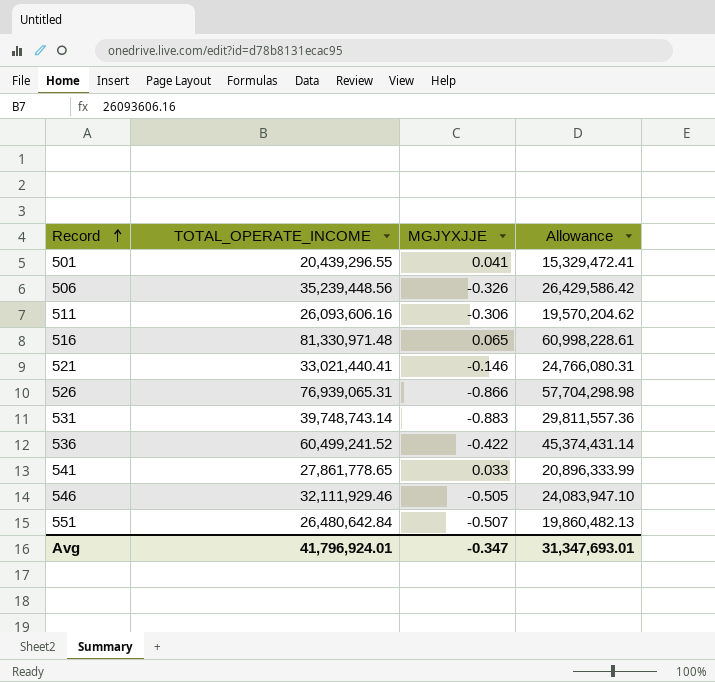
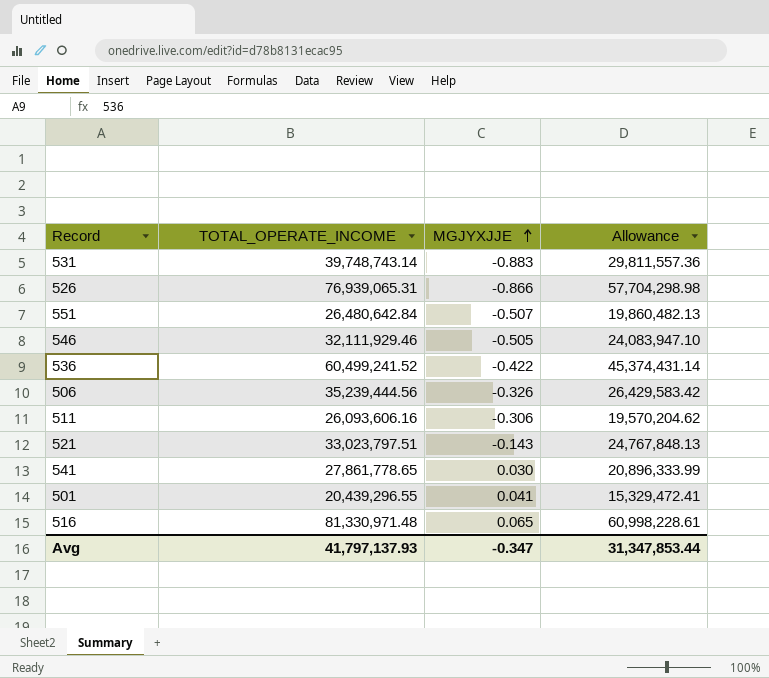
row order: Record ascending -> MGJYXJJE ascending
506 | TOTAL_OPERATE_INCOME: 35,239,448.56 -> 35,239,444.56
506 | Allowance: 26,429,586.42 -> 26,429,583.42
521 | TOTAL_OPERATE_INCOME: 33,021,440.41 -> 33,023,797.51
521 | MGJYXJJE: -0.146 -> -0.143
521 | Allowance: 24,766,080.31 -> 24,767,848.13
541 | MGJYXJJE: 0.033 -> 0.030
Avg | TOTAL_OPERATE_INCOME: 41,796,924.01 -> 41,797,137.93
Avg | Allowance: 31,347,693.01 -> 31,347,853.44

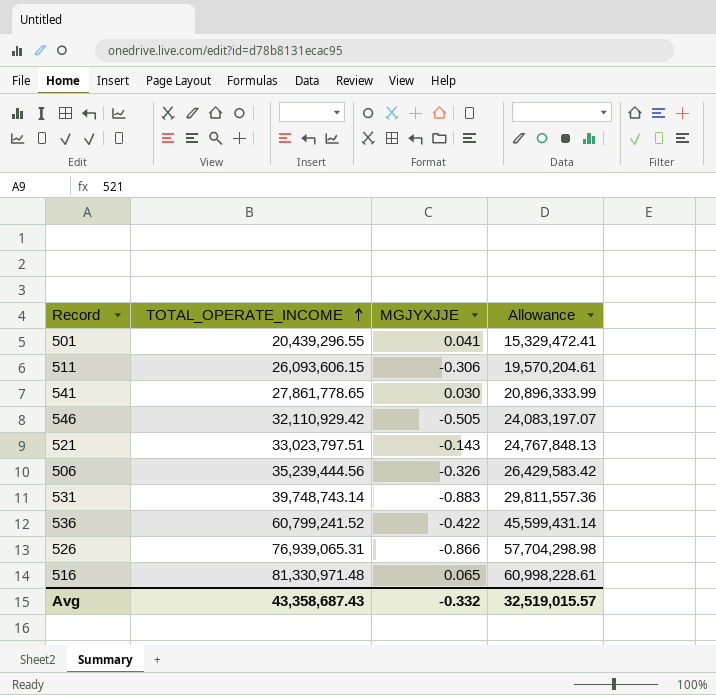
row order: MGJYXJJE ascending -> TOTAL_OPERATE_INCOME ascending
row 551: 26,480,642.84 | -0.507 | 19,860,482.13 -> none
511 | TOTAL_OPERATE_INCOME: 26,093,606.16 -> 26,093,606.15
511 | Allowance: 19,570,204.62 -> 19,570,204.61
546 | TOTAL_OPERATE_INCOME: 32,111,929.46 -> 32,110,929.42
546 | Allowance: 24,083,947.10 -> 24,083,197.07
536 | TOTAL_OPERATE_INCOME: 60,499,241.52 -> 60,799,241.52
536 | Allowance: 45,374,431.14 -> 45,599,431.14
Avg | TOTAL_OPERATE_INCOME: 41,797,137.93 -> 43,358,687.43
Avg | MGJYXJJE: -0.347 -> -0.332
Avg | Allowance: 31,347,853.44 -> 32,519,015.57

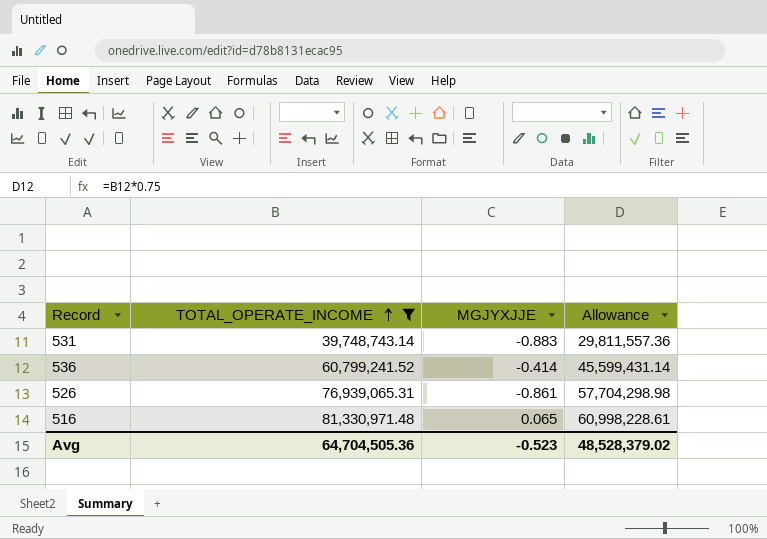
filter: none -> TOTAL_OPERATE_INCOME >= 39,748,743.14
536 | MGJYXJJE: -0.422 -> -0.414
526 | MGJYXJJE: -0.866 -> -0.861
Avg | TOTAL_OPERATE_INCOME: 43,358,687.43 -> 64,704,505.36
Avg | MGJYXJJE: -0.332 -> -0.523
Avg | Allowance: 32,519,015.57 -> 48,528,379.02

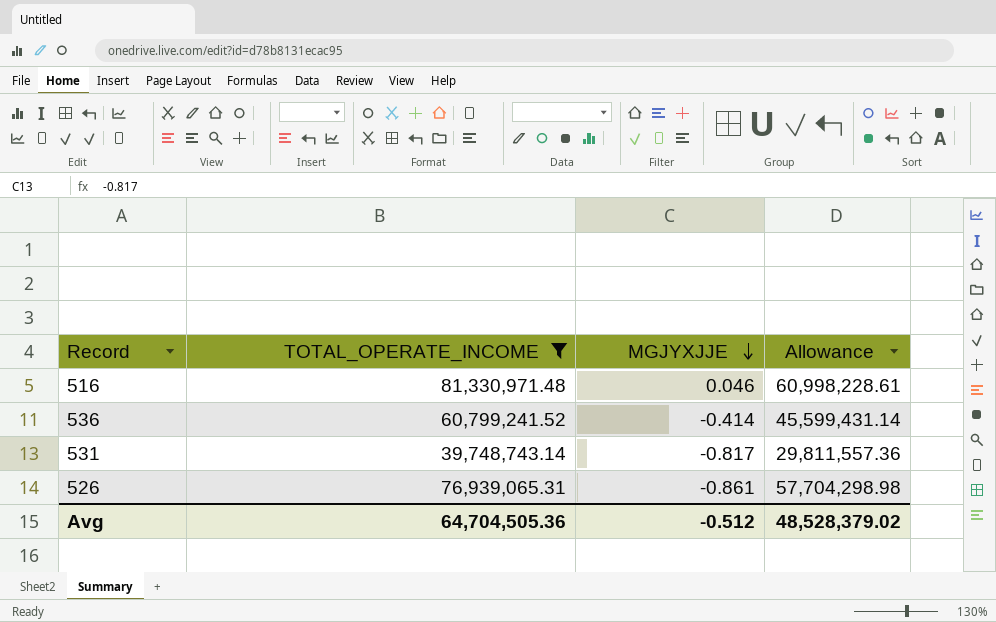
row order: TOTAL_OPERATE_INCOME ascending -> MGJYXJJE descending
516 | MGJYXJJE: 0.065 -> 0.046
531 | MGJYXJJE: -0.883 -> -0.817
Avg | MGJYXJJE: -0.523 -> -0.512

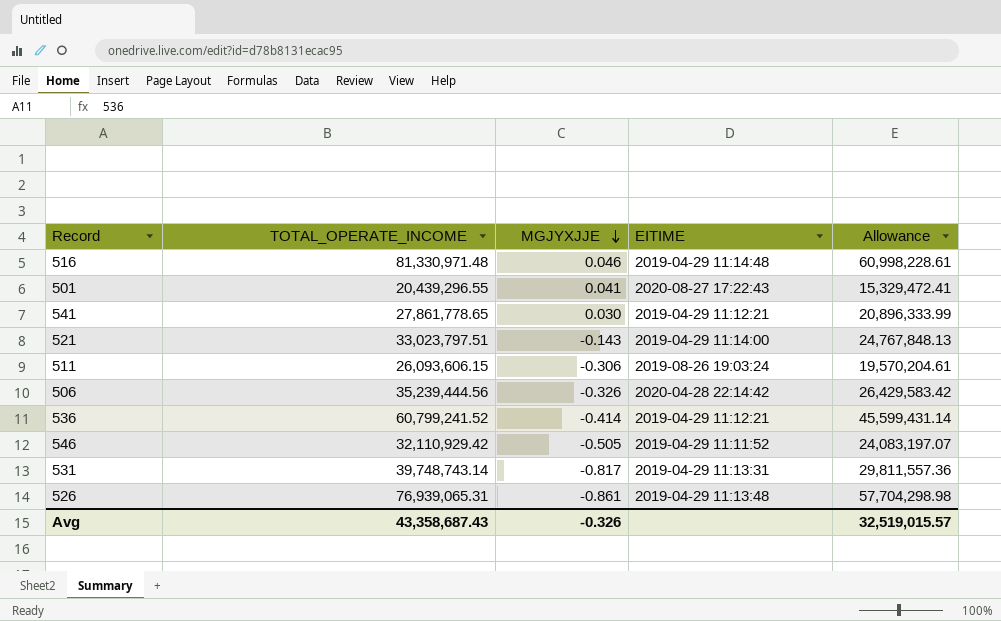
filter: TOTAL_OPERATE_INCOME >= 39,748,743.14 -> none
column EITIME | position: none -> 4
Avg | TOTAL_OPERATE_INCOME: 64,704,505.36 -> 43,358,687.43
Avg | MGJYXJJE: -0.512 -> -0.326
Avg | Allowance: 48,528,379.02 -> 32,519,015.57

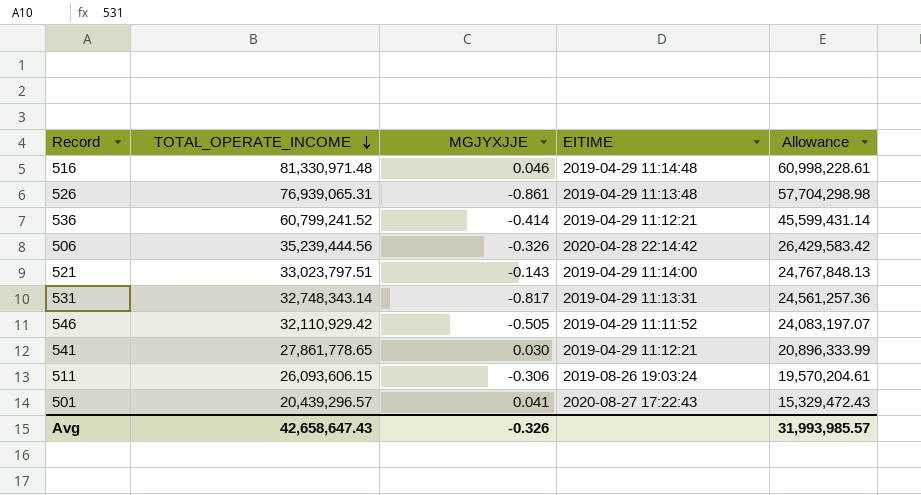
row order: MGJYXJJE descending -> TOTAL_OPERATE_INCOME descending
531 | TOTAL_OPERATE_INCOME: 39,748,743.14 -> 32,748,343.14
531 | Allowance: 29,811,557.36 -> 24,561,257.36
501 | TOTAL_OPERATE_INCOME: 20,439,296.55 -> 20,439,296.57
501 | Allowance: 15,329,472.41 -> 15,329,472.43
Avg | TOTAL_OPERATE_INCOME: 43,358,687.43 -> 42,658,647.43
Avg | Allowance: 32,519,015.57 -> 31,993,985.57

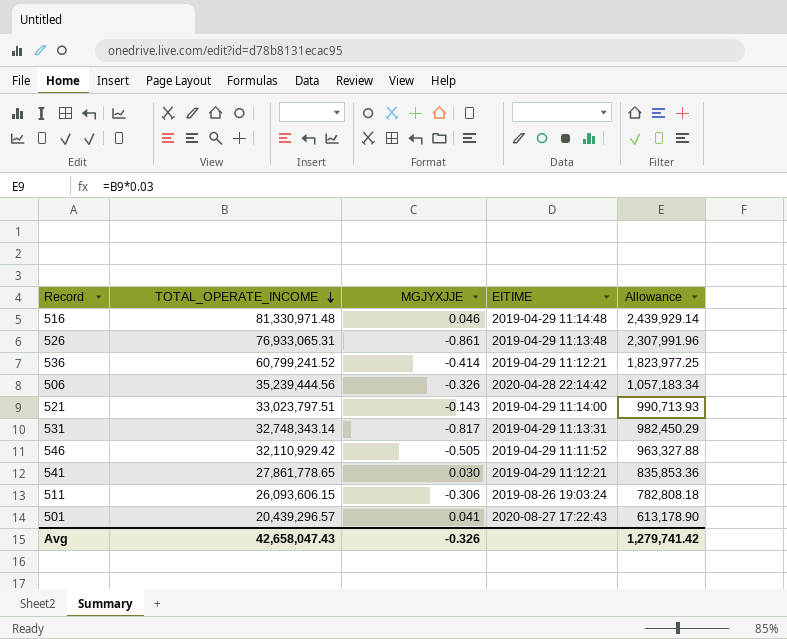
column Allowance | formula: [TOTAL_OPERATE_INCOME] * 0.75 -> [TOTAL_OPERATE_INCOME] * 0.03
526 | TOTAL_OPERATE_INCOME: 76,939,065.31 -> 76,933,065.31
Avg | TOTAL_OPERATE_INCOME: 42,658,647.43 -> 42,658,047.43
Avg | Allowance: 31,993,985.57 -> 1,279,741.42

